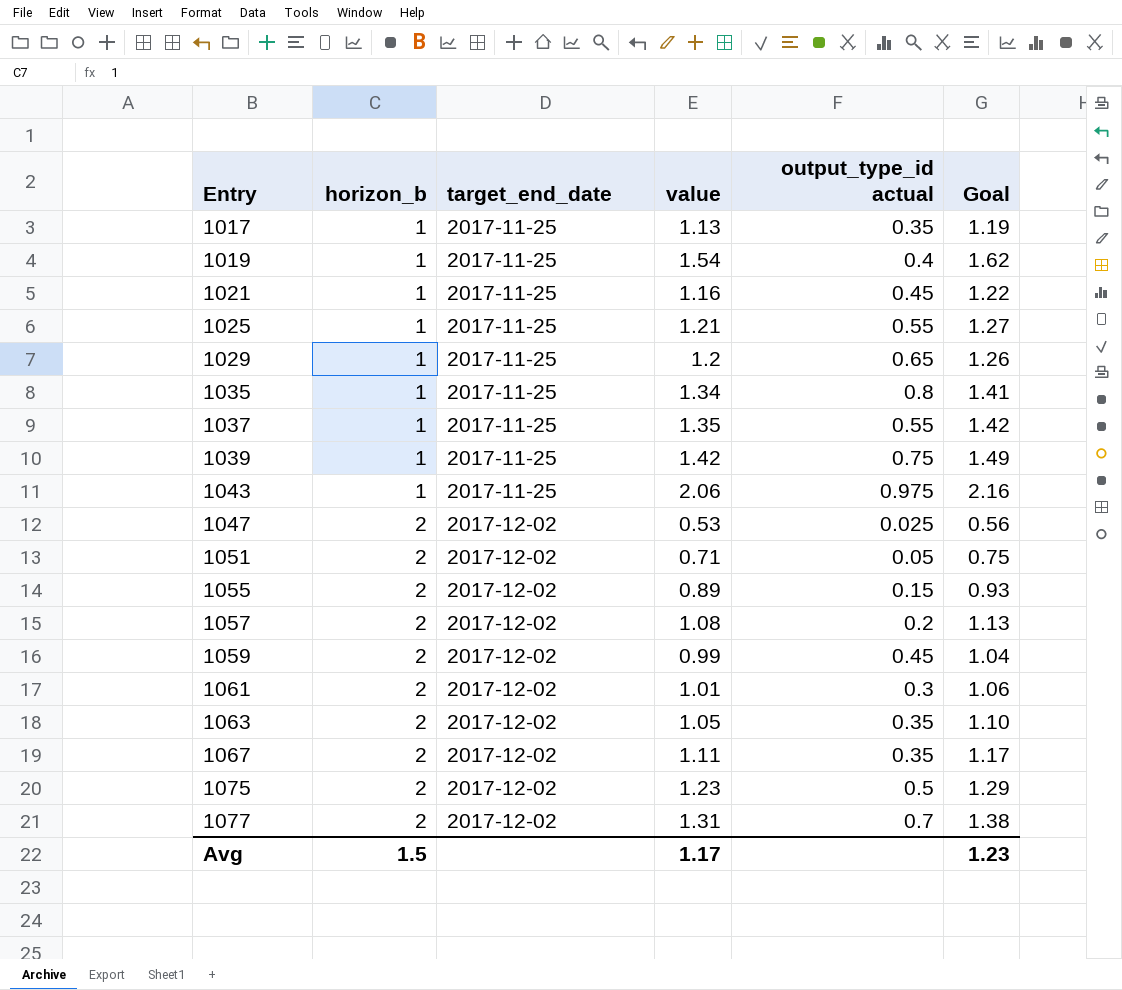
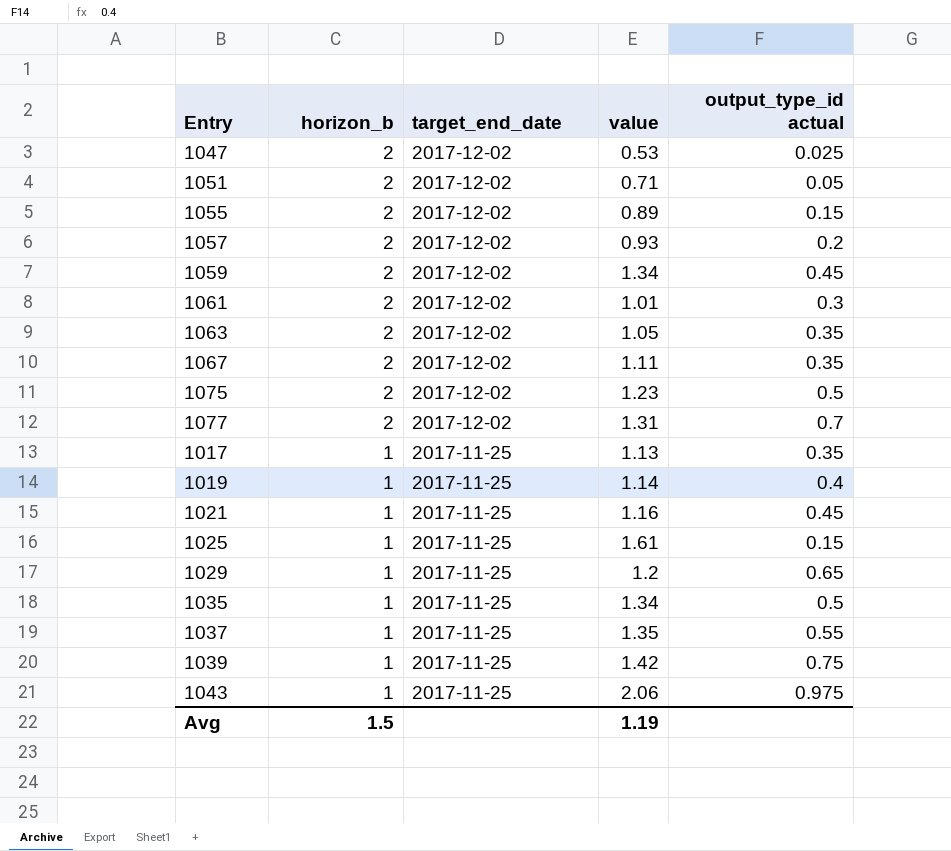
row order: Entry ascending -> horizon_b descending
column Goal | formula: [value] * 1.05 -> none
1057 | value: 1.08 -> 0.93
1059 | value: 0.99 -> 1.34
1019 | value: 1.54 -> 1.14
1025 | value: 1.21 -> 1.61
1025 | output_type_id actual: 0.55 -> 0.15
1035 | output_type_id actual: 0.8 -> 0.5
Avg | value: 1.17 -> 1.19

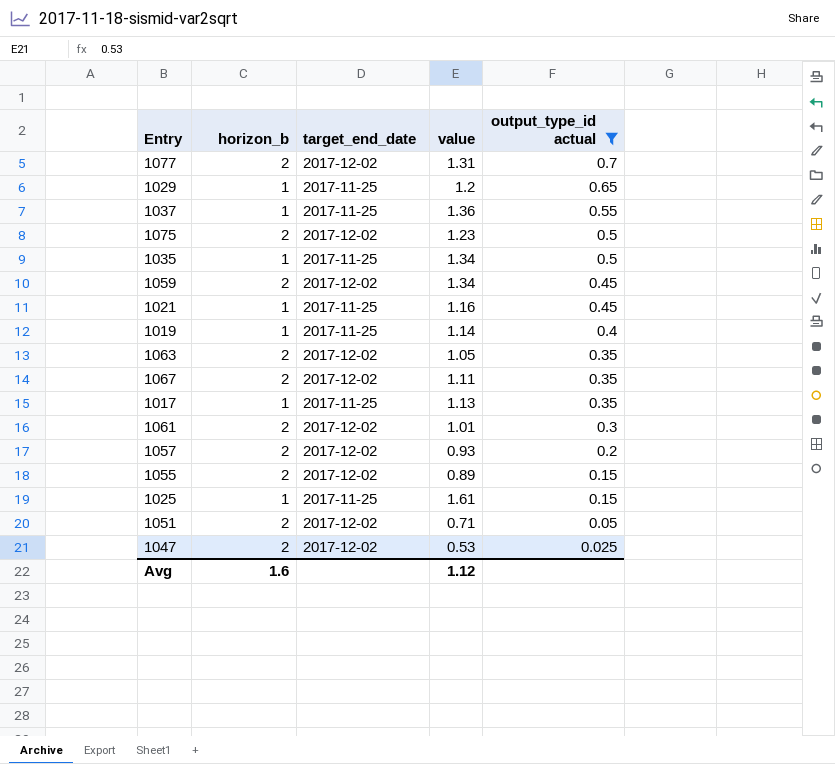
filter: none -> output_type_id actual <= 0.7
row order: horizon_b descending -> output_type_id actual descending
1037 | value: 1.35 -> 1.36
Avg | horizon_b: 1.5 -> 1.6
Avg | value: 1.19 -> 1.12

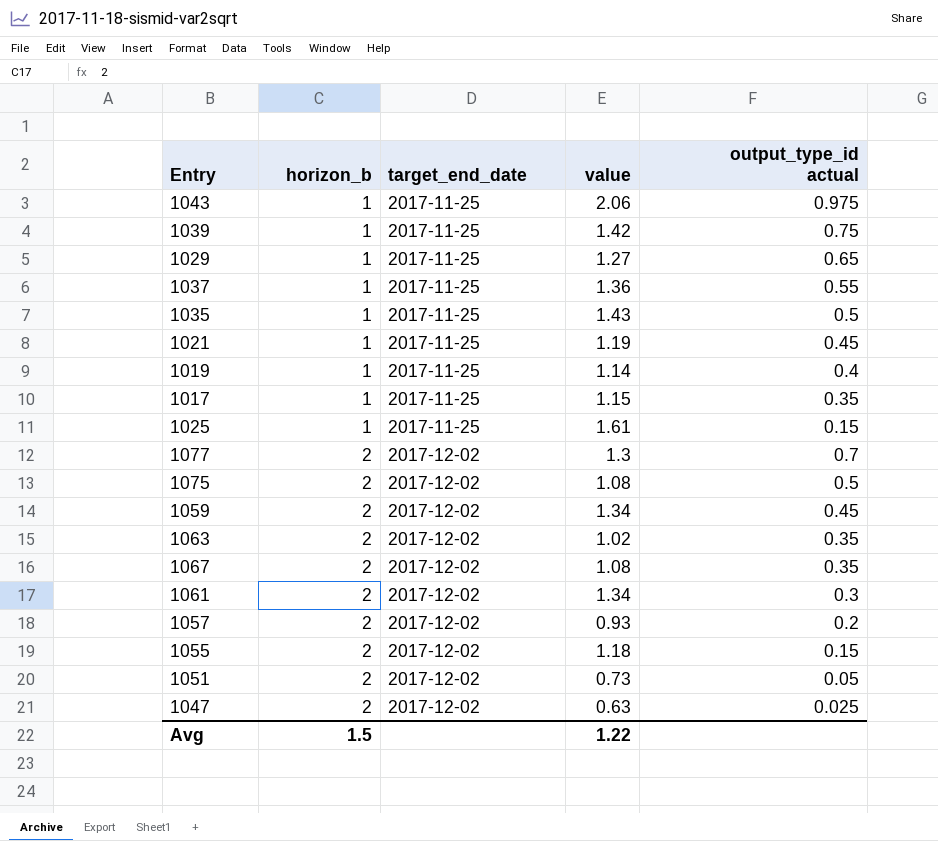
filter: output_type_id actual <= 0.7 -> none
row order: output_type_id actual descending -> horizon_b ascending
1029 | value: 1.2 -> 1.27
1035 | value: 1.34 -> 1.43
1021 | value: 1.16 -> 1.19
1017 | value: 1.13 -> 1.15
1077 | value: 1.31 -> 1.3
1075 | value: 1.23 -> 1.08
1063 | value: 1.05 -> 1.02
1067 | value: 1.11 -> 1.08
1061 | value: 1.01 -> 1.34
1055 | value: 0.89 -> 1.18
1051 | value: 0.71 -> 0.73
1047 | value: 0.53 -> 0.63
Avg | horizon_b: 1.6 -> 1.5
Avg | value: 1.12 -> 1.22

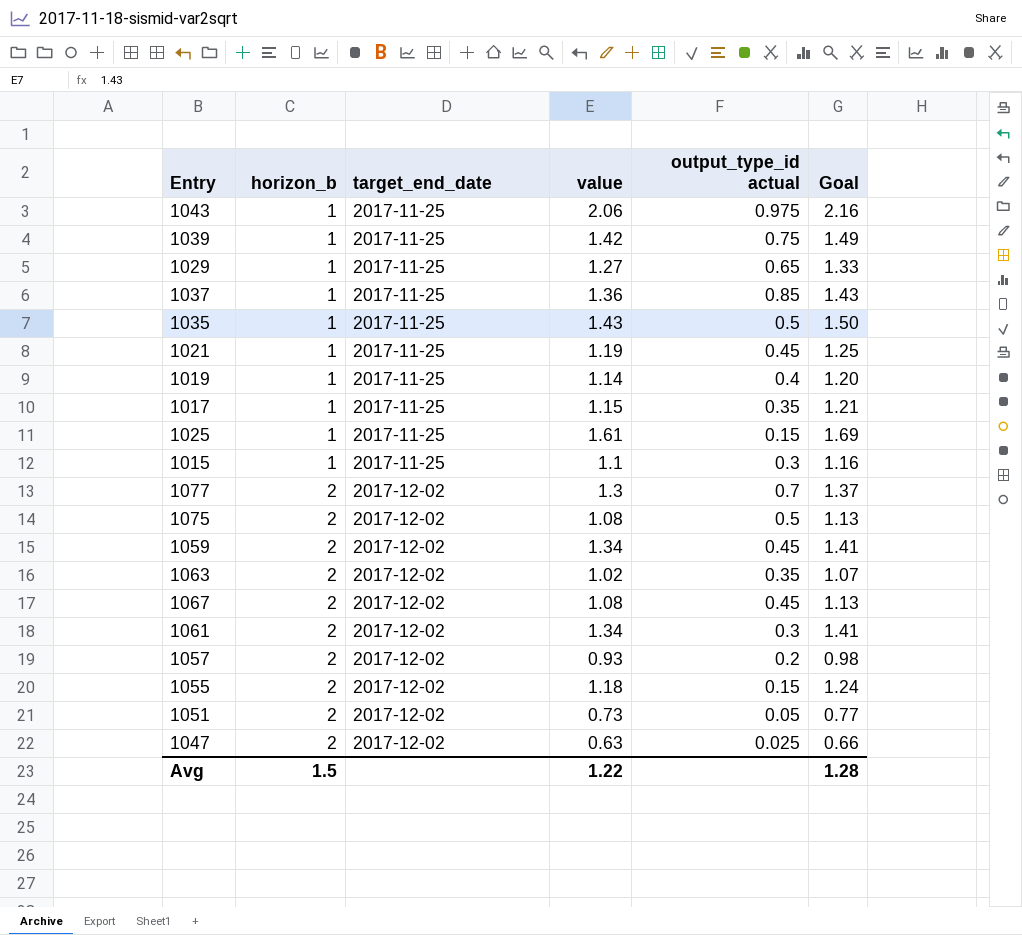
column Goal | formula: none -> [value] * 1.05
1037 | output_type_id actual: 0.55 -> 0.85
row 1015: none -> 1 | 2017-11-25 | 1.1 | 0.3 | 1.16
1067 | output_type_id actual: 0.35 -> 0.45

